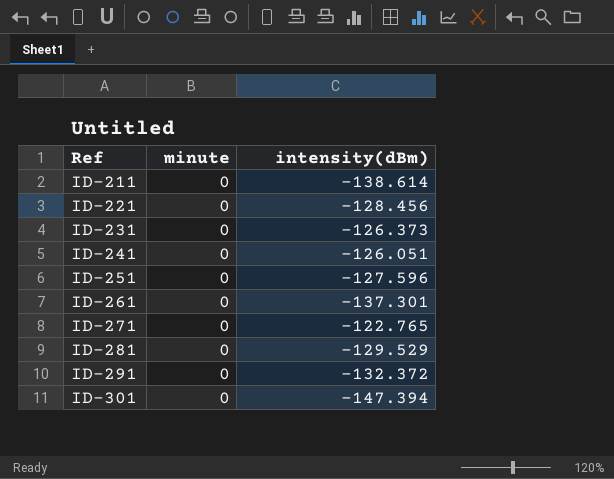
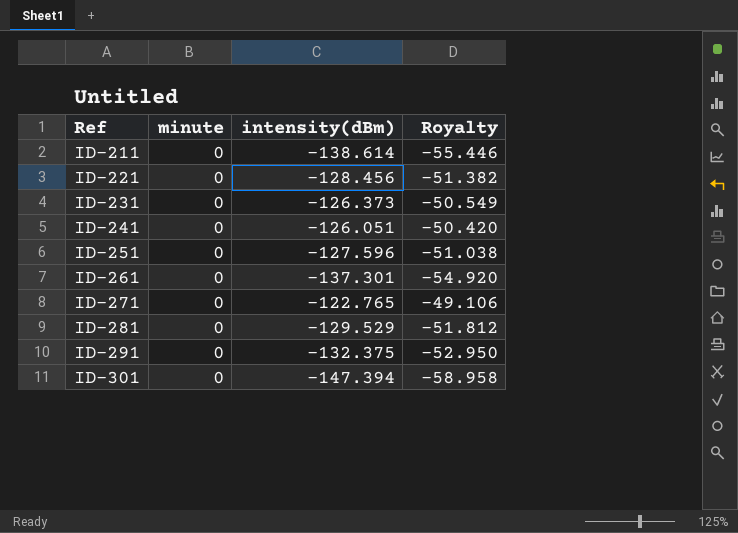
column Royalty | formula: none -> [intensity(dBm)] * 0.4
ID-291 | intensity(dBm): -132.372 -> -132.375

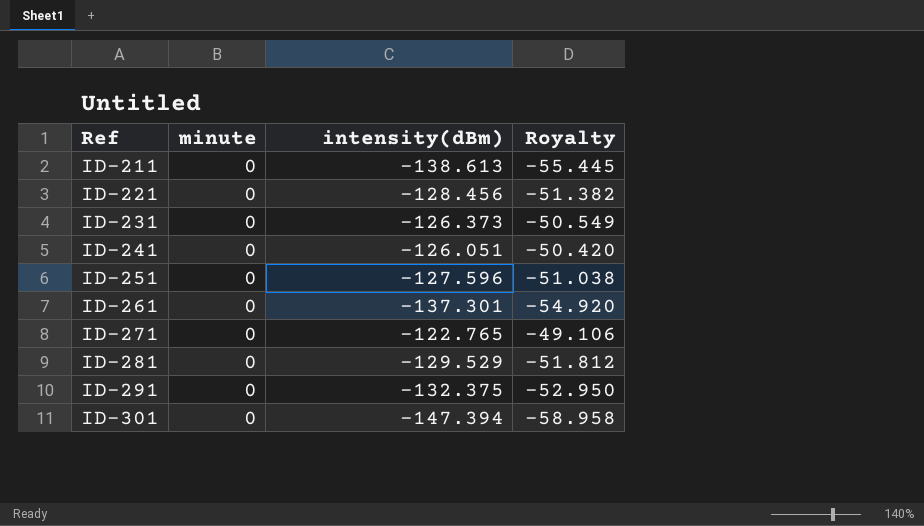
ID-211 | intensity(dBm): -138.614 -> -138.613
ID-211 | Royalty: -55.446 -> -55.445

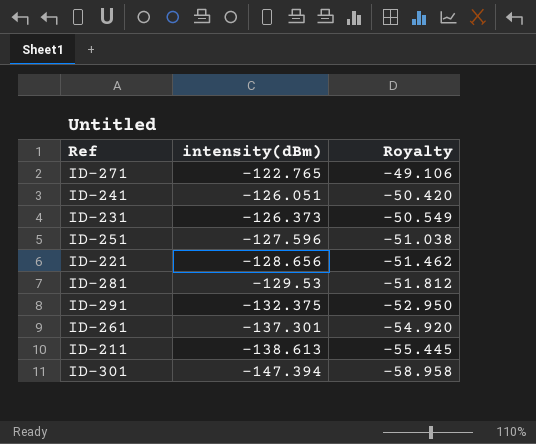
row order: Ref ascending -> intensity(dBm) descending
column minute | position: 2 -> none
ID-221 | intensity(dBm): -128.456 -> -128.656
ID-221 | Royalty: -51.382 -> -51.462
ID-281 | intensity(dBm): -129.529 -> -129.53

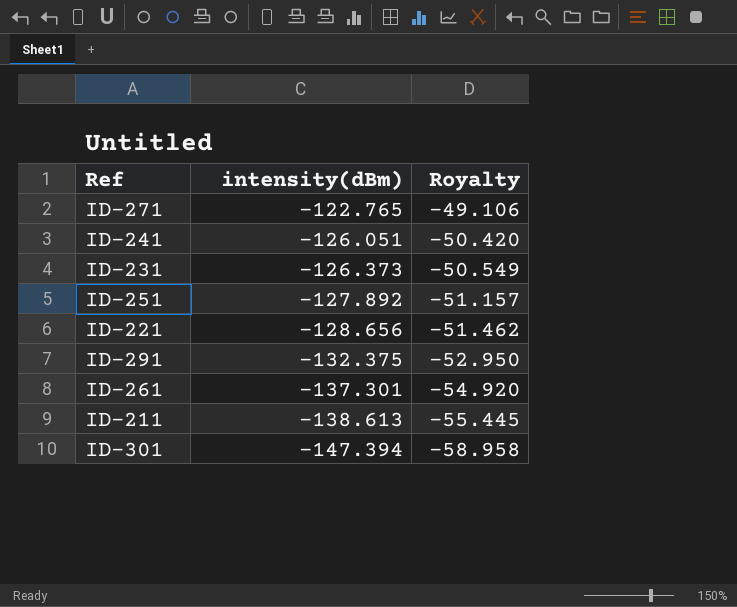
row ID-281: -129.53 | -51.812 -> none
ID-251 | intensity(dBm): -127.596 -> -127.892
ID-251 | Royalty: -51.038 -> -51.157

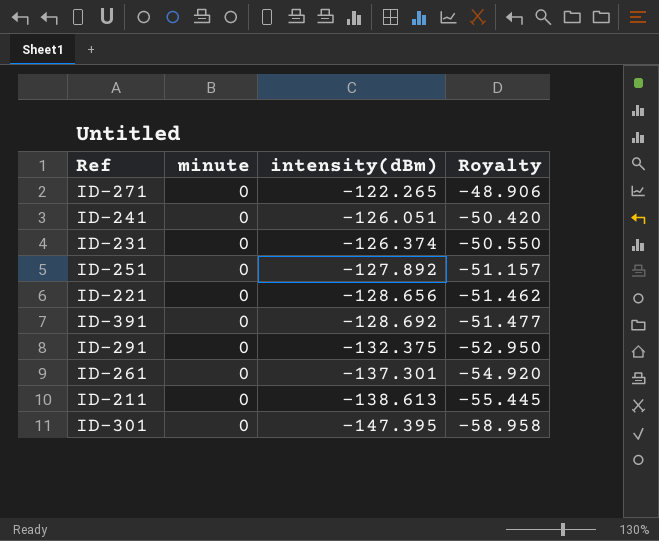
column minute | position: none -> 2
ID-271 | intensity(dBm): -122.765 -> -122.265
ID-271 | Royalty: -49.106 -> -48.906
ID-231 | intensity(dBm): -126.373 -> -126.374
ID-231 | Royalty: -50.549 -> -50.550
row ID-391: none -> 0 | -128.692 | -51.477
ID-301 | intensity(dBm): -147.394 -> -147.395

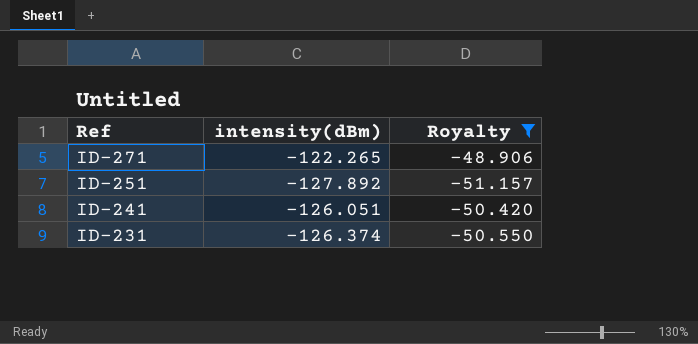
filter: none -> Royalty >= -51.157
row order: intensity(dBm) descending -> Ref descending
column minute | position: 2 -> none

